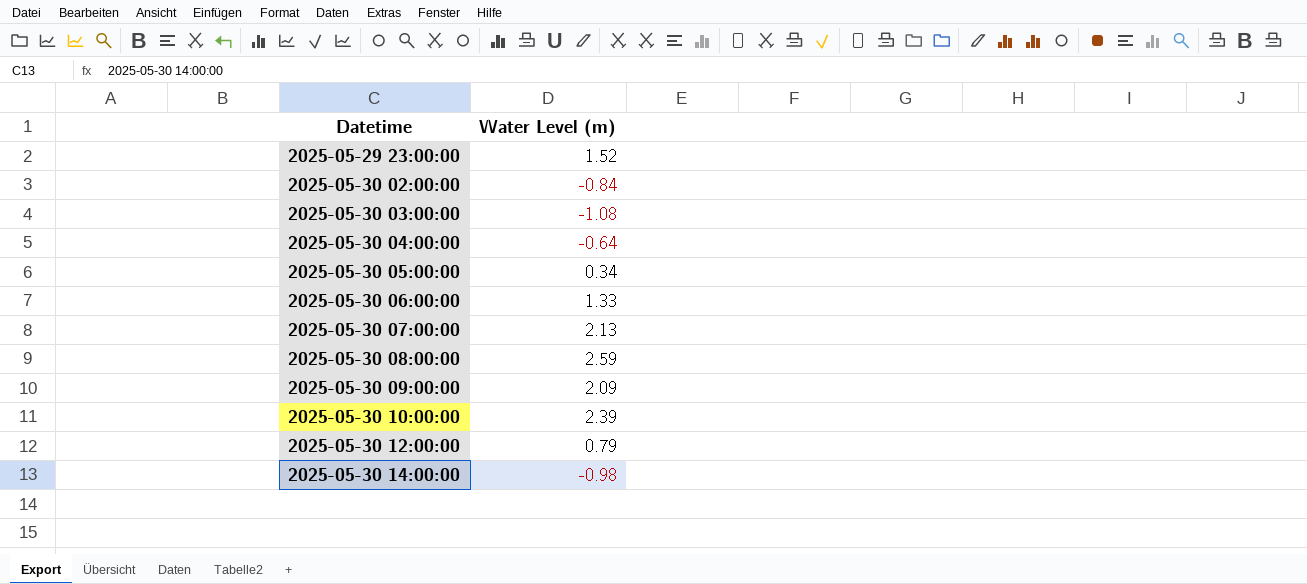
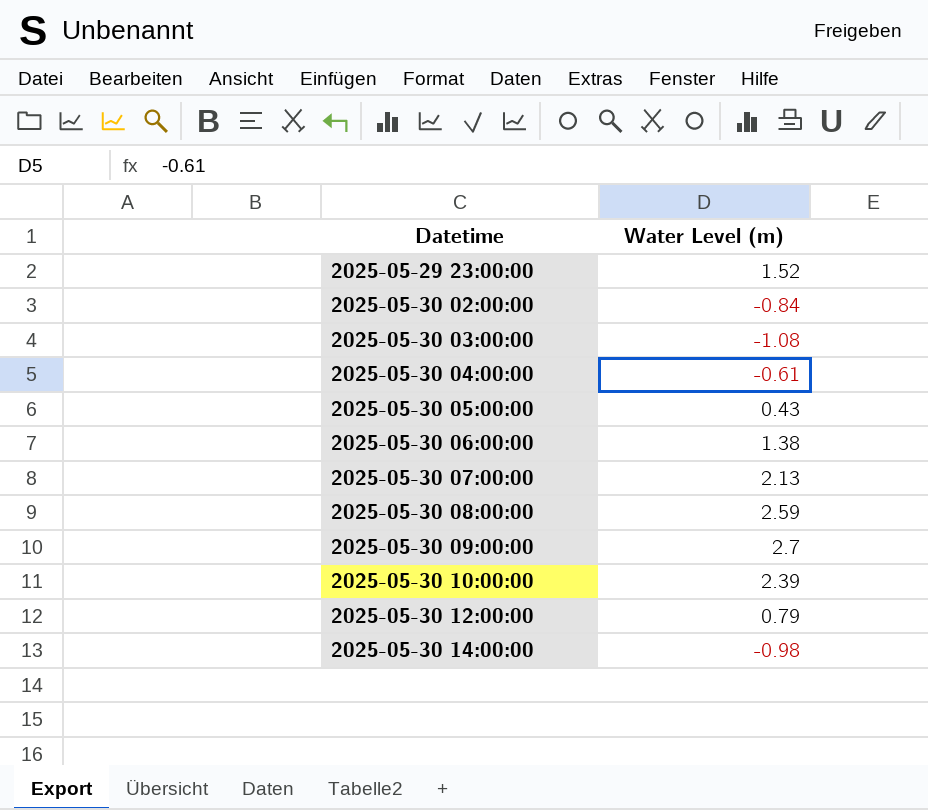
2025-05-30 04:00:00 | Water Level (m): -0.64 -> -0.61
2025-05-30 05:00:00 | Water Level (m): 0.34 -> 0.43
2025-05-30 06:00:00 | Water Level (m): 1.33 -> 1.38
2025-05-30 09:00:00 | Water Level (m): 2.09 -> 2.7

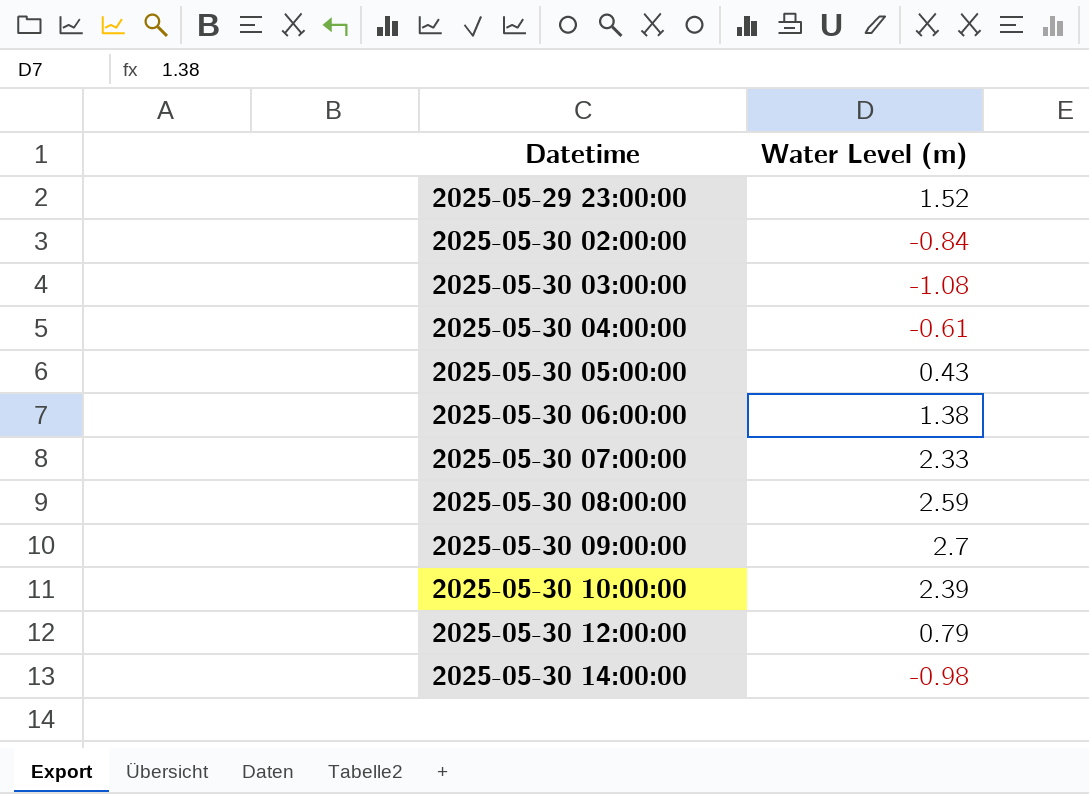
2025-05-30 07:00:00 | Water Level (m): 2.13 -> 2.33

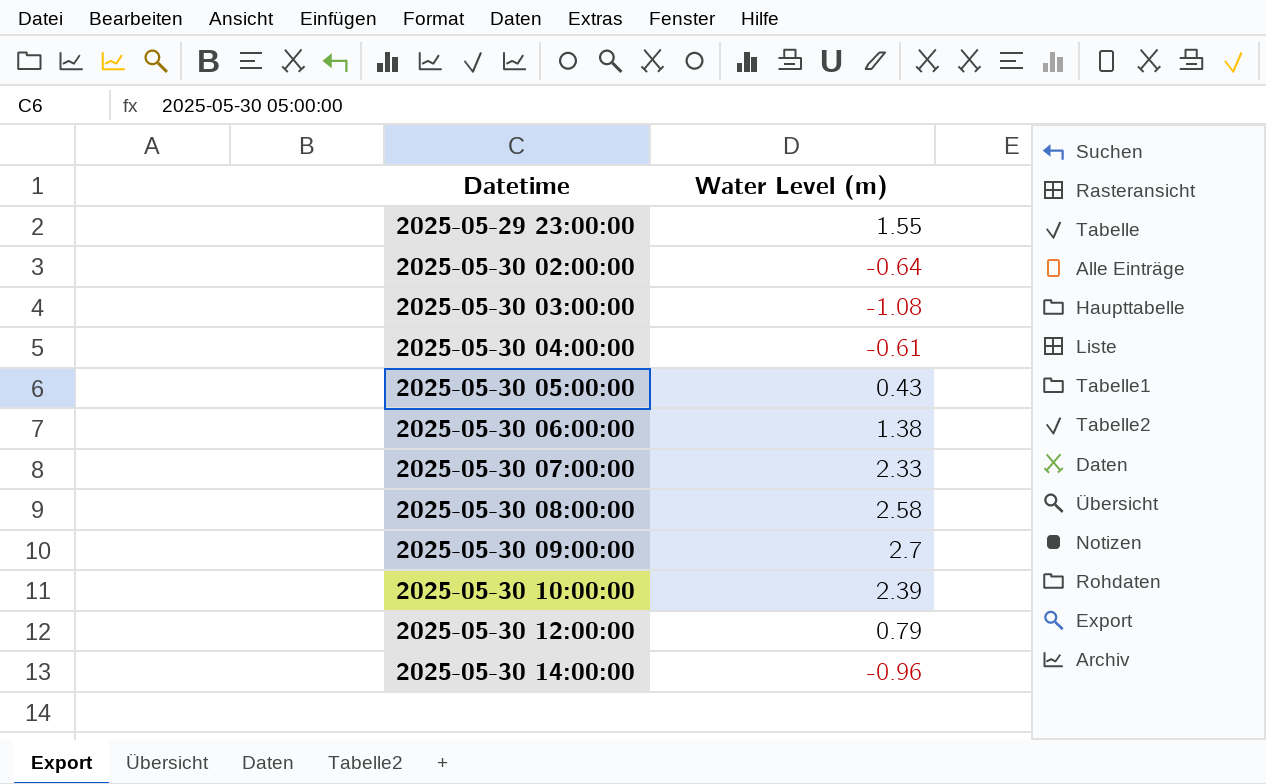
2025-05-29 23:00:00 | Water Level (m): 1.52 -> 1.55
2025-05-30 02:00:00 | Water Level (m): -0.84 -> -0.64
2025-05-30 08:00:00 | Water Level (m): 2.59 -> 2.58
2025-05-30 14:00:00 | Water Level (m): -0.98 -> -0.96

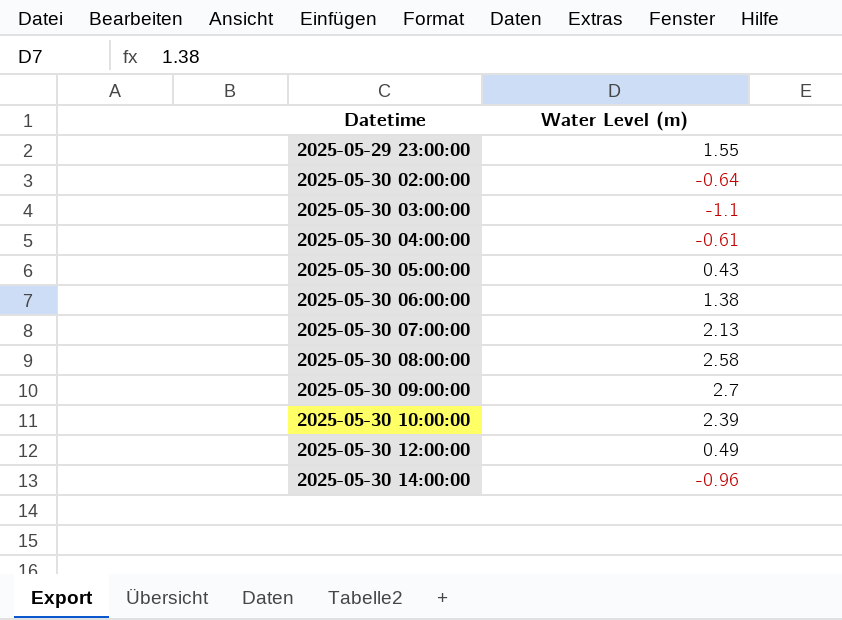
2025-05-30 03:00:00 | Water Level (m): -1.08 -> -1.1
2025-05-30 07:00:00 | Water Level (m): 2.33 -> 2.13
2025-05-30 12:00:00 | Water Level (m): 0.79 -> 0.49

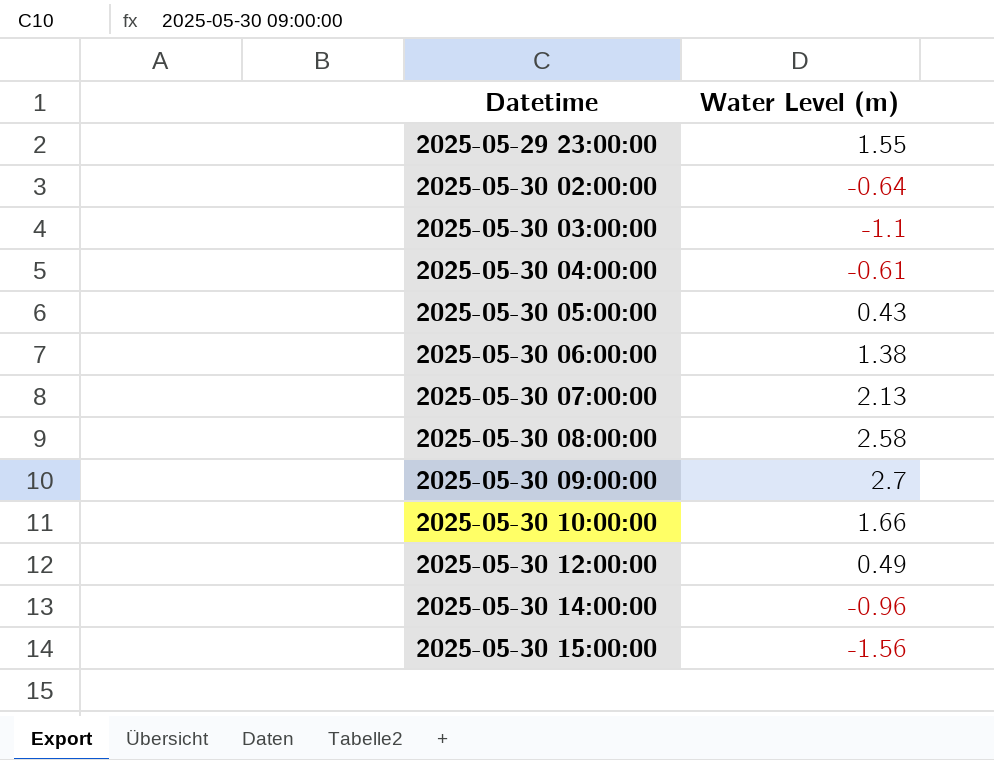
2025-05-30 10:00:00 | Water Level (m): 2.39 -> 1.66
row 2025-05-30 15:00:00: none -> -1.56

